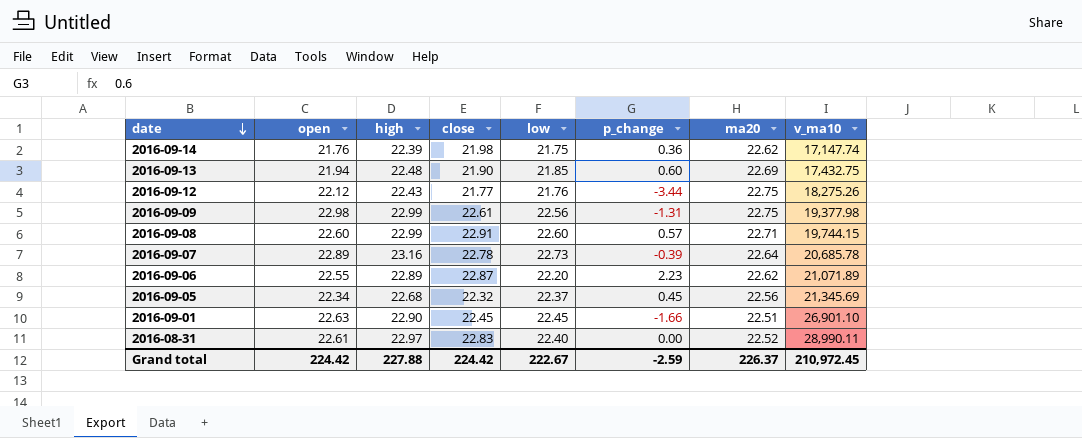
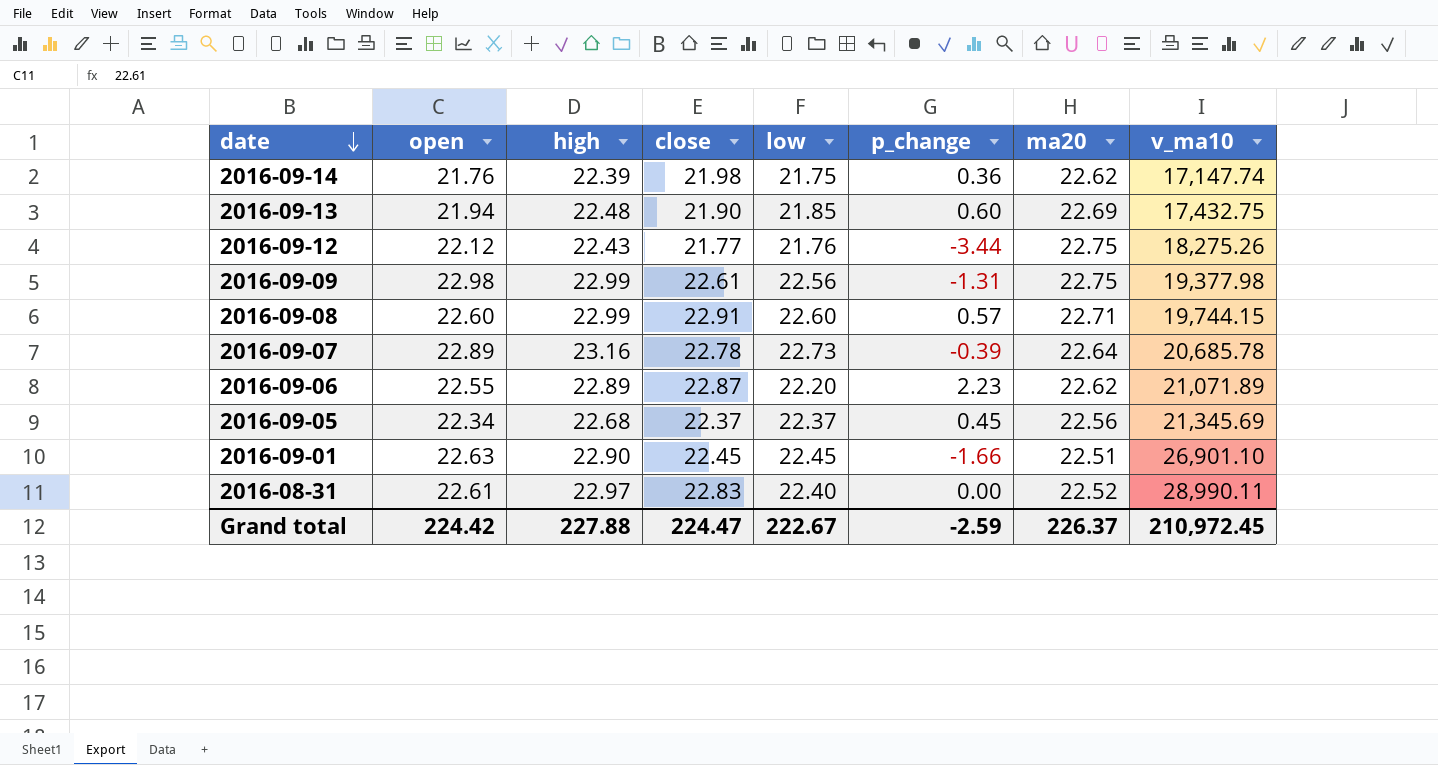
2016-09-05 | close: 22.32 -> 22.37
Grand total | close: 224.42 -> 224.47

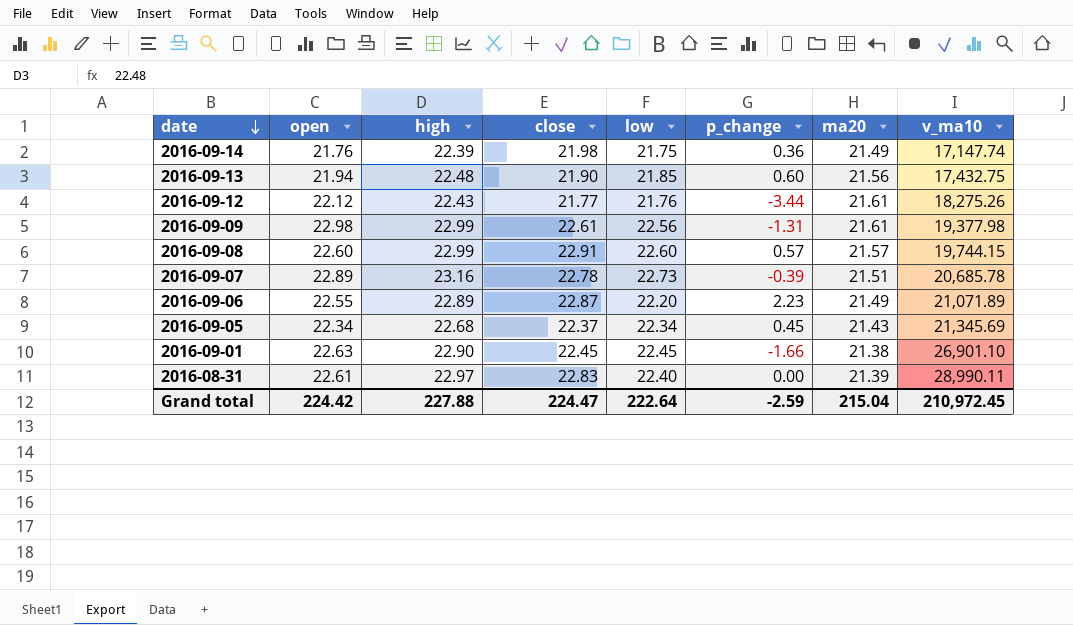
2016-09-14 | ma20: 22.62 -> 21.49
2016-09-13 | ma20: 22.69 -> 21.56
2016-09-12 | ma20: 22.75 -> 21.61
2016-09-09 | ma20: 22.75 -> 21.61
2016-09-08 | ma20: 22.71 -> 21.57
2016-09-07 | ma20: 22.64 -> 21.51
2016-09-06 | ma20: 22.62 -> 21.49
2016-09-05 | low: 22.37 -> 22.34
2016-09-05 | ma20: 22.56 -> 21.43
2016-09-01 | ma20: 22.51 -> 21.38
2016-08-31 | ma20: 22.52 -> 21.39
Grand total | low: 222.67 -> 222.64
Grand total | ma20: 226.37 -> 215.04

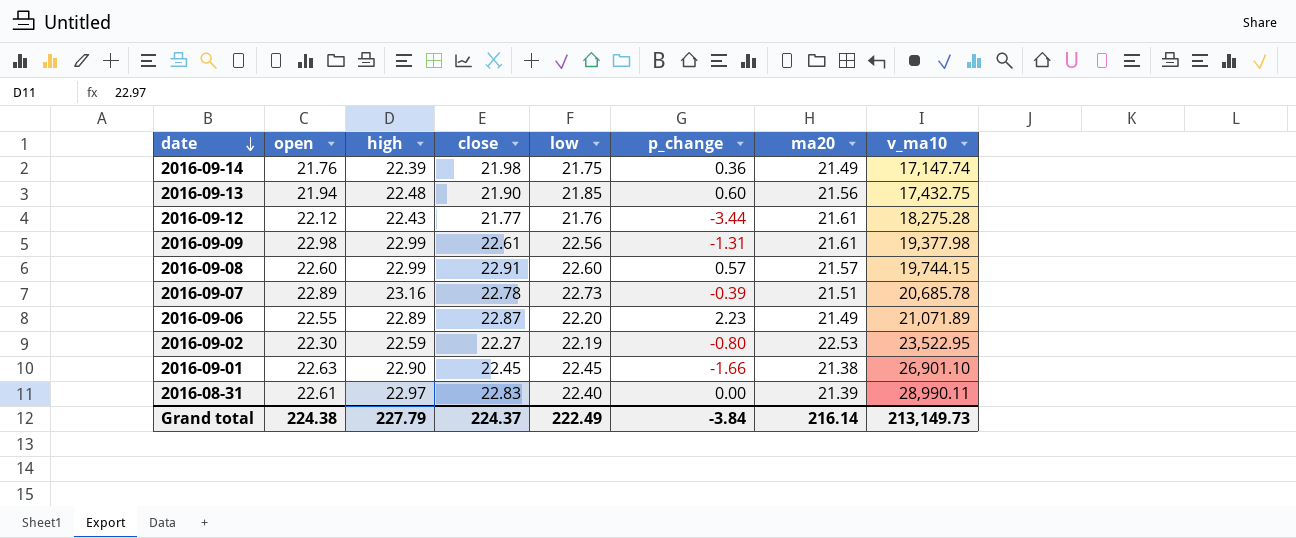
row 2016-09-05: 22.34 | 22.68 | 22.37 | 22.34 | 0.45 | 21.43 | 21,345.69 -> none
2016-09-12 | v_ma10: 18,275.26 -> 18,275.28
row 2016-09-02: none -> 22.30 | 22.59 | 22.27 | 22.19 | -0.80 | 22.53 | 23,522.95
Grand total | open: 224.42 -> 224.38
Grand total | high: 227.88 -> 227.79
Grand total | close: 224.47 -> 224.37
Grand total | low: 222.64 -> 222.49
Grand total | p_change: -2.59 -> -3.84
Grand total | ma20: 215.04 -> 216.14
Grand total | v_ma10: 210,972.45 -> 213,149.73

